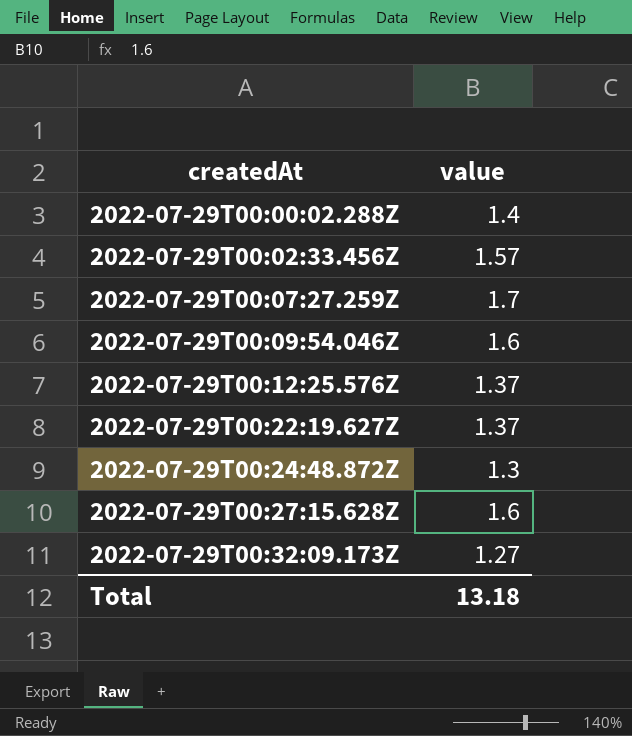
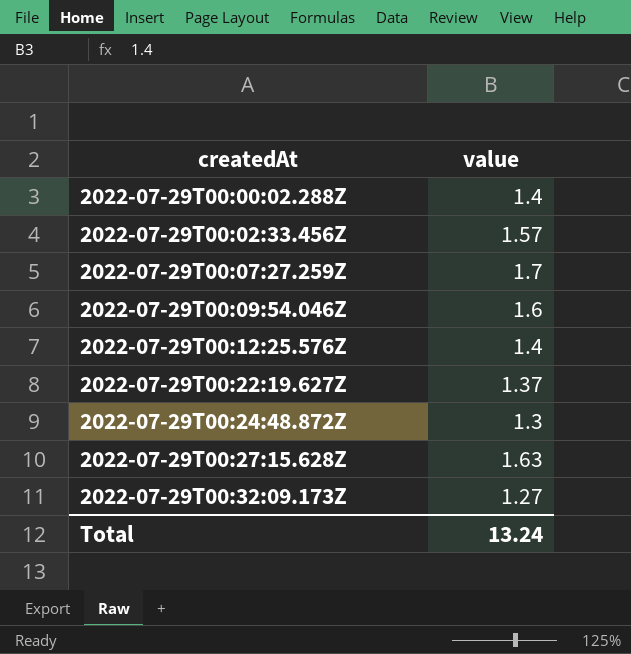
2022-07-29T00:12:25.576Z | value: 1.37 -> 1.4
2022-07-29T00:27:15.628Z | value: 1.6 -> 1.63
Total | value: 13.18 -> 13.24

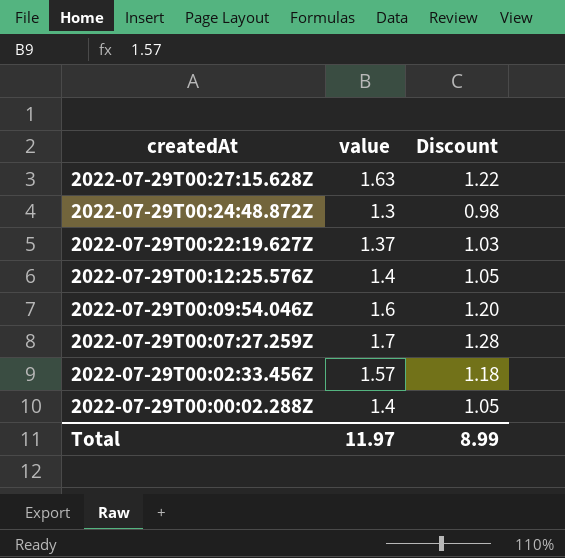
row order: createdAt ascending -> createdAt descending
column Discount | formula: none -> [value] * 0.75
row 2022-07-29T00:32:09.173Z: 1.27 -> none
Total | value: 13.24 -> 11.97

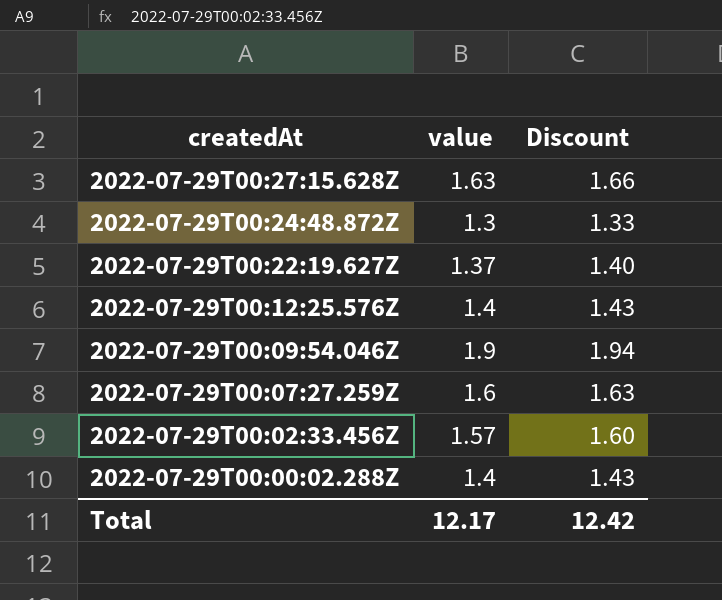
column Discount | formula: [value] * 0.75 -> [value] * 1.02
2022-07-29T00:09:54.046Z | value: 1.6 -> 1.9
2022-07-29T00:07:27.259Z | value: 1.7 -> 1.6
Total | value: 11.97 -> 12.17
Total | Discount: 8.99 -> 12.42

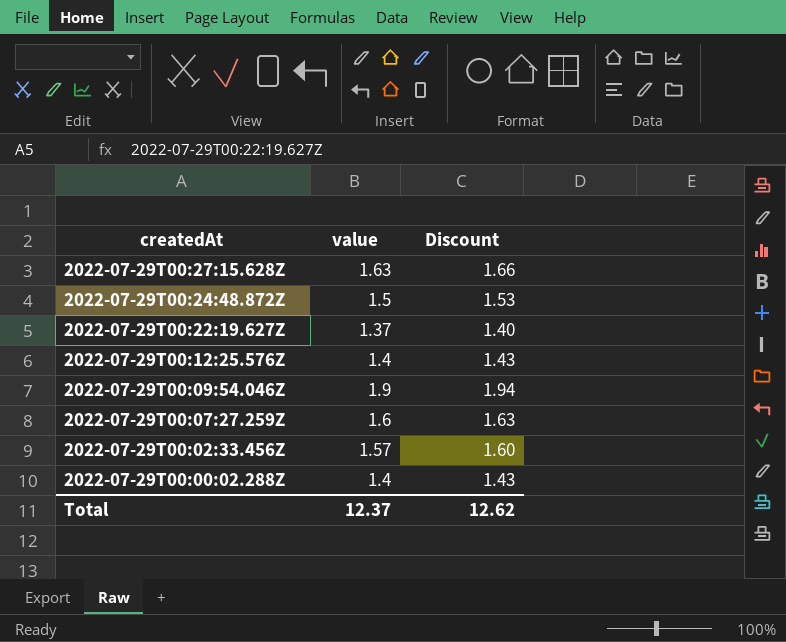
2022-07-29T00:24:48.872Z | value: 1.3 -> 1.5
2022-07-29T00:24:48.872Z | Discount: 1.33 -> 1.53
Total | value: 12.17 -> 12.37
Total | Discount: 12.42 -> 12.62

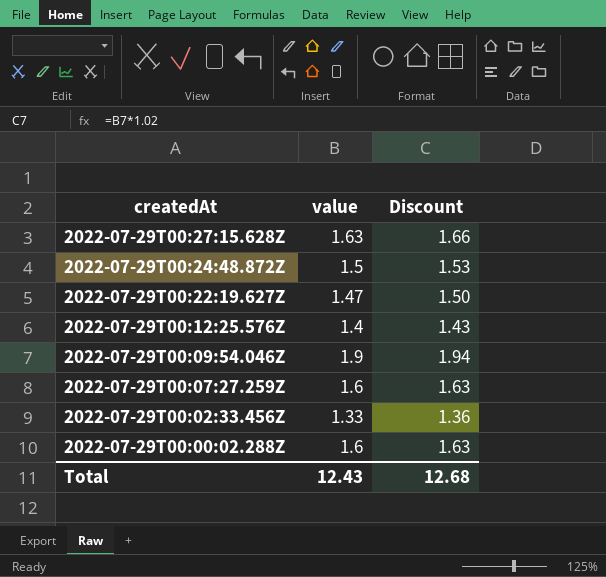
2022-07-29T00:22:19.627Z | value: 1.37 -> 1.47
2022-07-29T00:22:19.627Z | Discount: 1.40 -> 1.50
2022-07-29T00:02:33.456Z | value: 1.57 -> 1.33
2022-07-29T00:02:33.456Z | Discount: 1.60 -> 1.36
2022-07-29T00:00:02.288Z | value: 1.4 -> 1.6
2022-07-29T00:00:02.288Z | Discount: 1.43 -> 1.63
Total | value: 12.37 -> 12.43
Total | Discount: 12.62 -> 12.68

